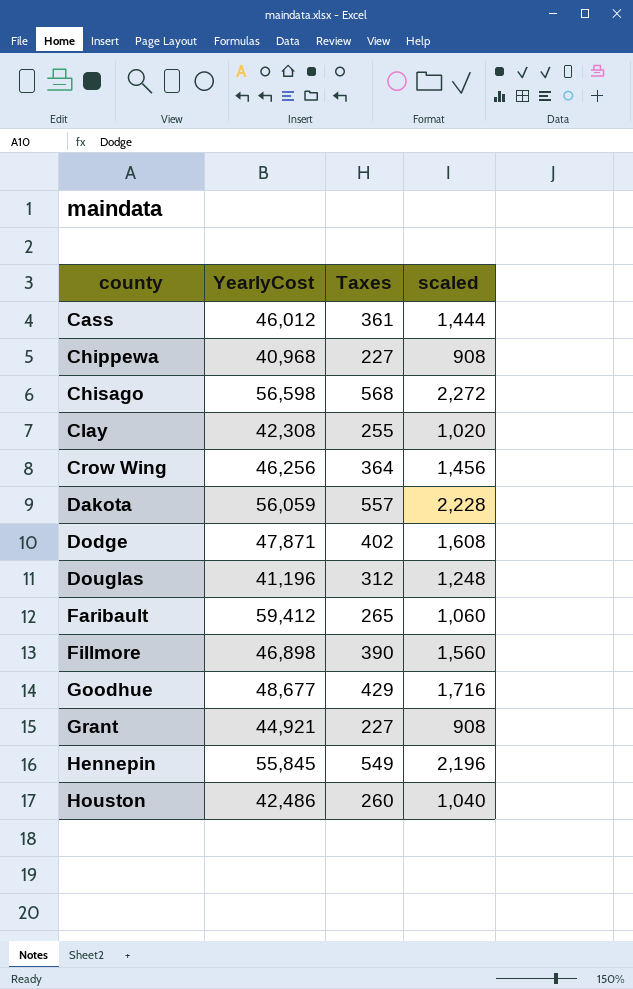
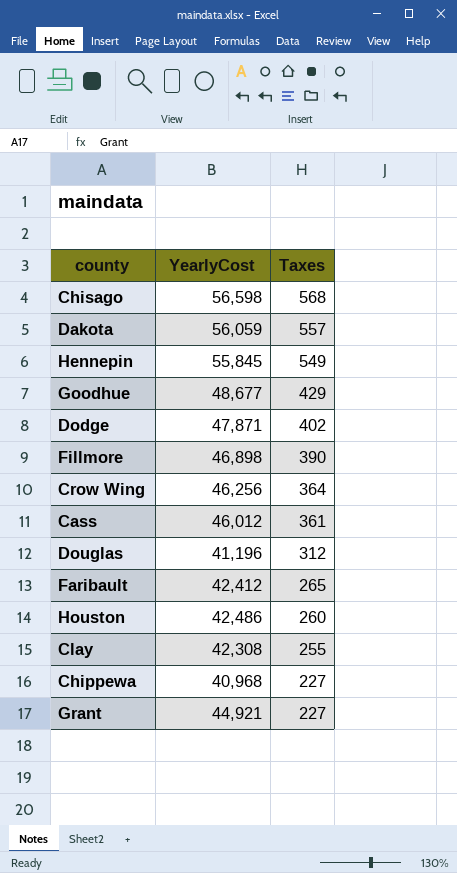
row order: county ascending -> Taxes descending
column scaled | formula: [Taxes] * 4 -> none
Faribault | YearlyCost: 59,412 -> 42,412

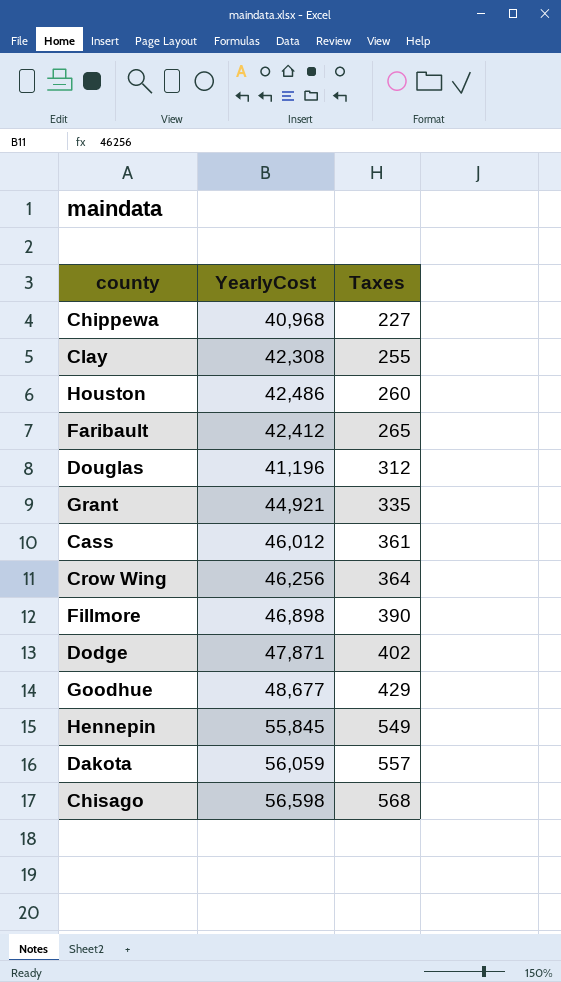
row order: Taxes descending -> Taxes ascending
Grant | Taxes: 227 -> 335

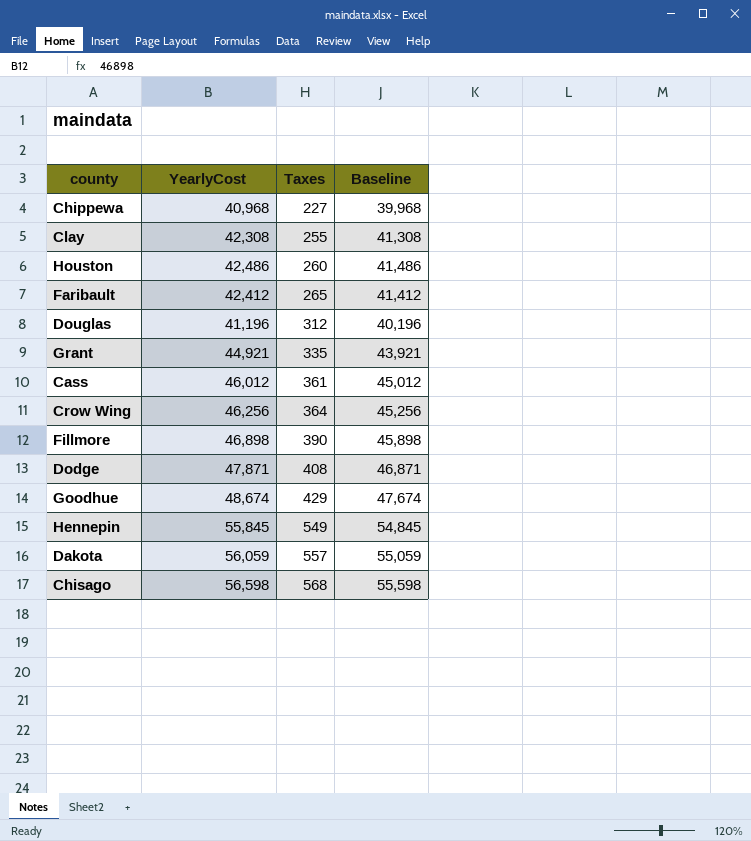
column Baseline | formula: none -> [YearlyCost] - 1000
Dodge | Taxes: 402 -> 408
Goodhue | YearlyCost: 48,677 -> 48,674

